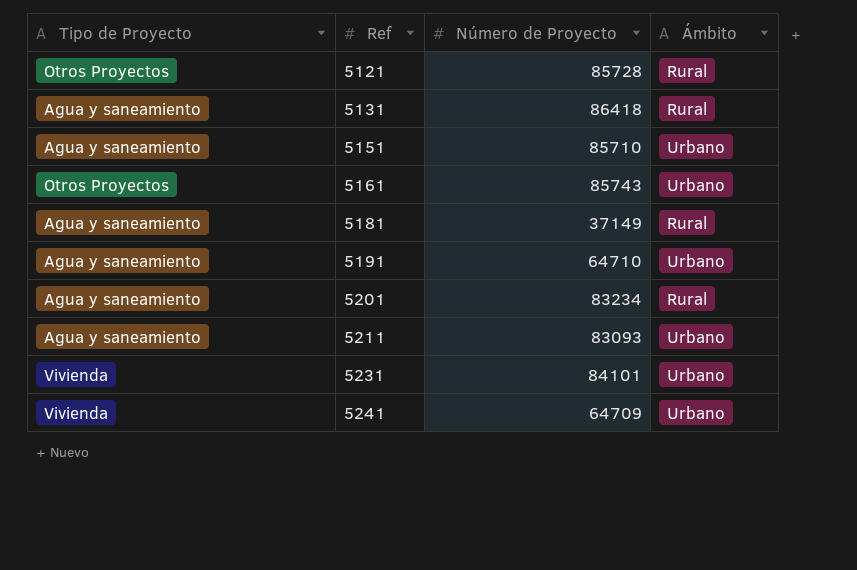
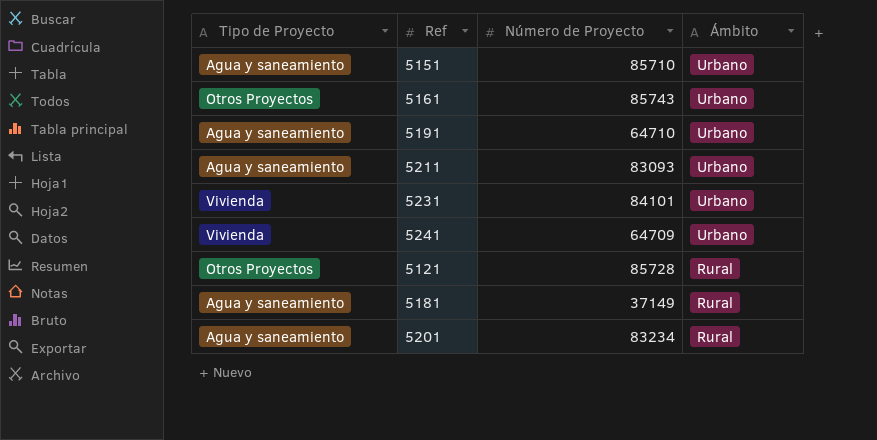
row order: Ref ascending -> Ámbito descending
row 5131: Agua y saneamiento | 86418 | Rural -> none

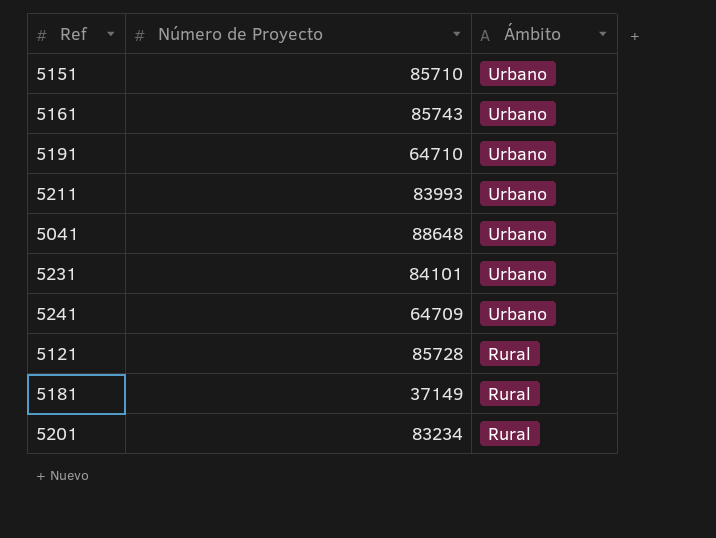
column Tipo de Proyecto | position: 1 -> none
5211 | Número de Proyecto: 83093 -> 83993
row 5041: none -> 88648 | Urbano

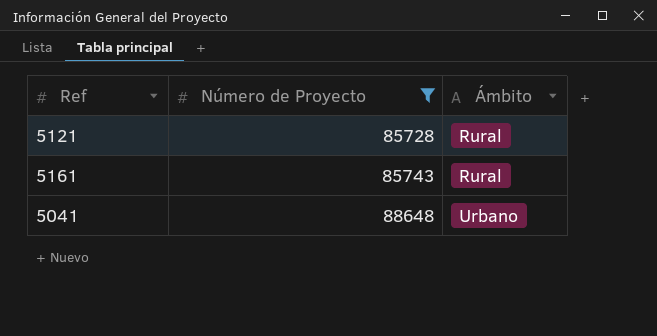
filter: none -> Número de Proyecto >= 85728
row order: Ámbito descending -> Número de Proyecto ascending
5161 | Ámbito: Urbano -> Rural

